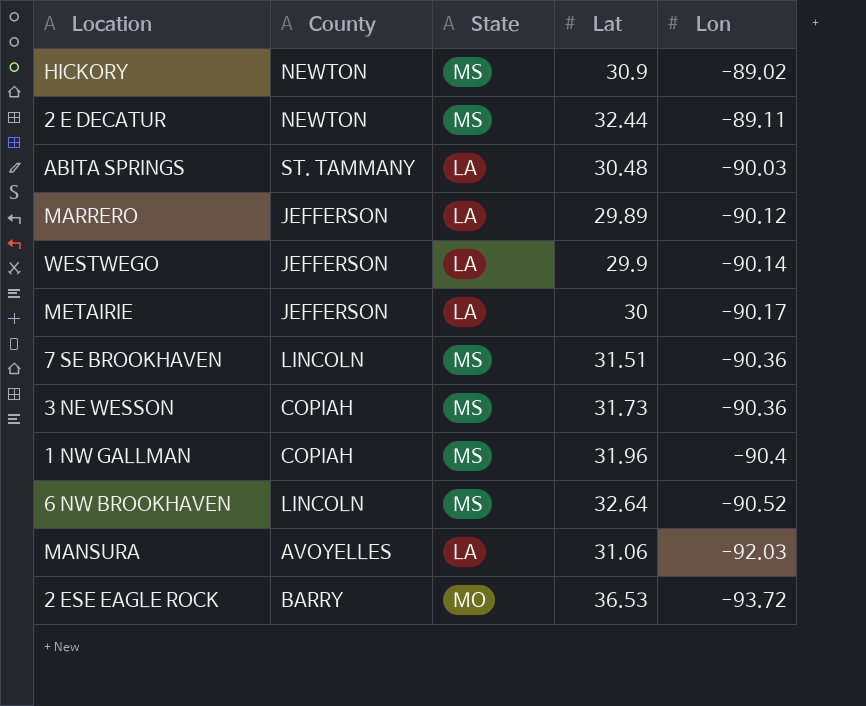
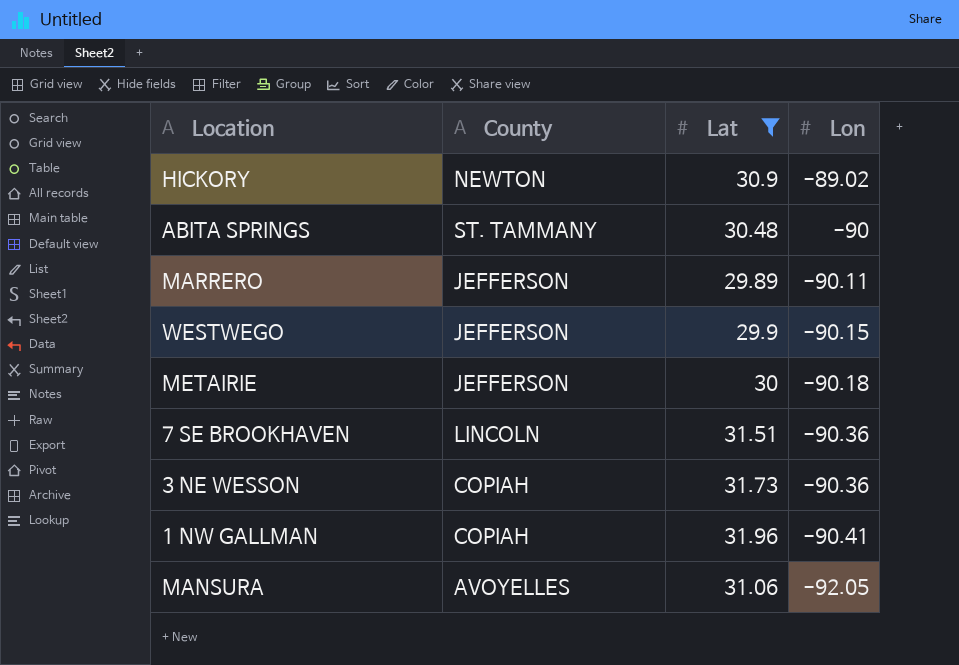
filter: none -> Lat <= 31.96
column State | position: 3 -> none
ABITA SPRINGS | Lon: -90.03 -> -90
MARRERO | Lon: -90.12 -> -90.11
WESTWEGO | Lon: -90.14 -> -90.15
METAIRIE | Lon: -90.17 -> -90.18
1 NW GALLMAN | Lon: -90.4 -> -90.41
MANSURA | Lon: -92.03 -> -92.05

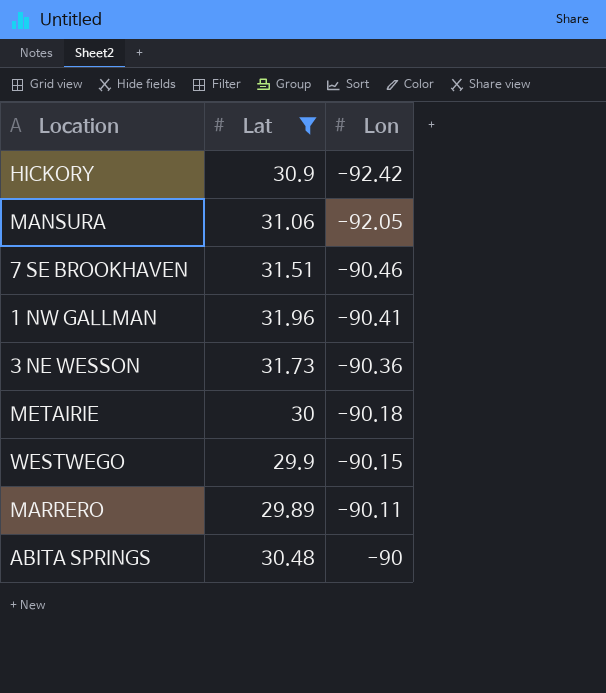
row order: Lon descending -> Lon ascending
column County | position: 2 -> none
HICKORY | Lon: -89.02 -> -92.42
7 SE BROOKHAVEN | Lon: -90.36 -> -90.46

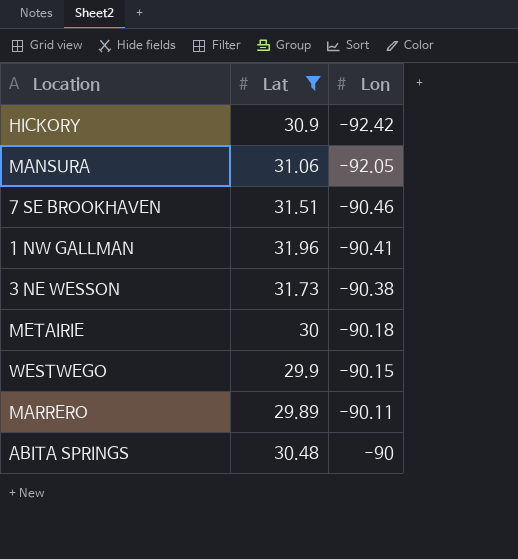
3 NE WESSON | Lon: -90.36 -> -90.38

